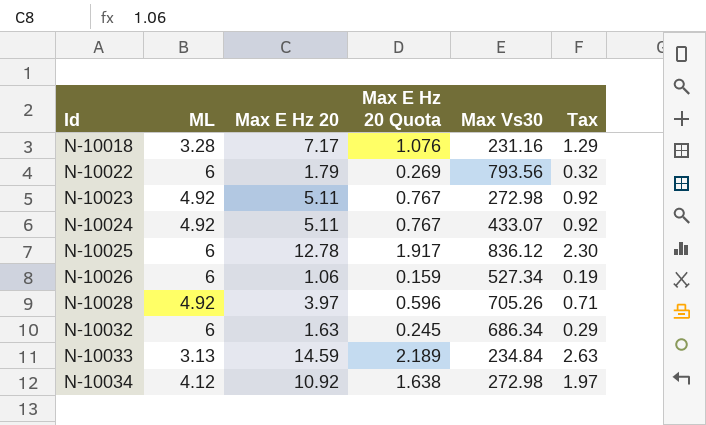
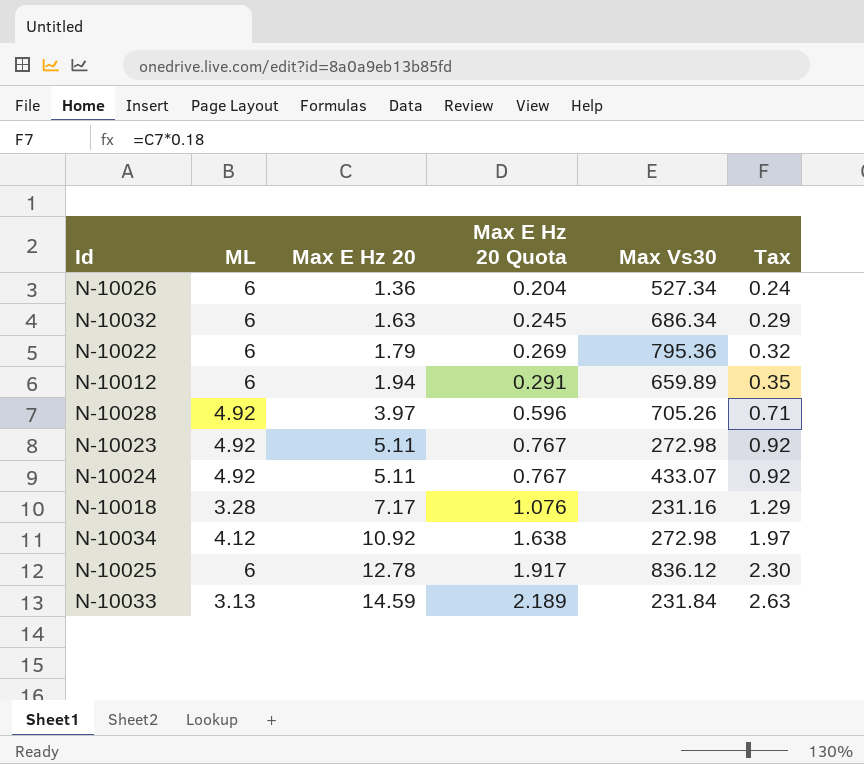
row order: Id ascending -> Max E Hz 20 ascending
N-10026 | Max E Hz 20: 1.06 -> 1.36
N-10026 | Max E Hz 20 Quota: 0.159 -> 0.204
N-10026 | Tax: 0.19 -> 0.24
N-10022 | Max Vs30: 793.56 -> 795.36
row N-10012: none -> 6 | 1.94 | 0.291 | 659.89 | 0.35
N-10033 | Max Vs30: 234.84 -> 231.84

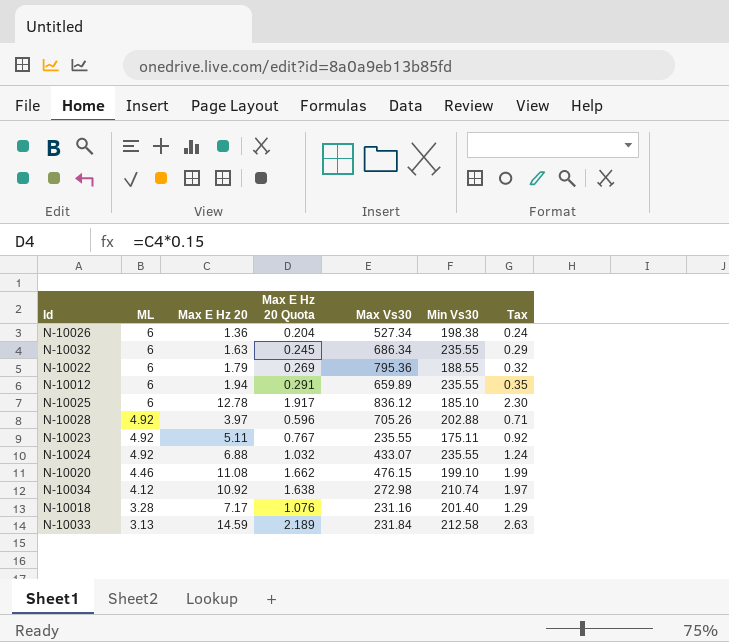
row order: Max E Hz 20 ascending -> ML descending
column Min Vs30 | position: none -> 6
N-10023 | Max Vs30: 272.98 -> 235.55
N-10024 | Max E Hz 20: 5.11 -> 6.88
N-10024 | Max E Hz 20 Quota: 0.767 -> 1.032
N-10024 | Tax: 0.92 -> 1.24
row N-10020: none -> 4.46 | 11.08 | 1.662 | 476.15 | 199.10 | 1.99

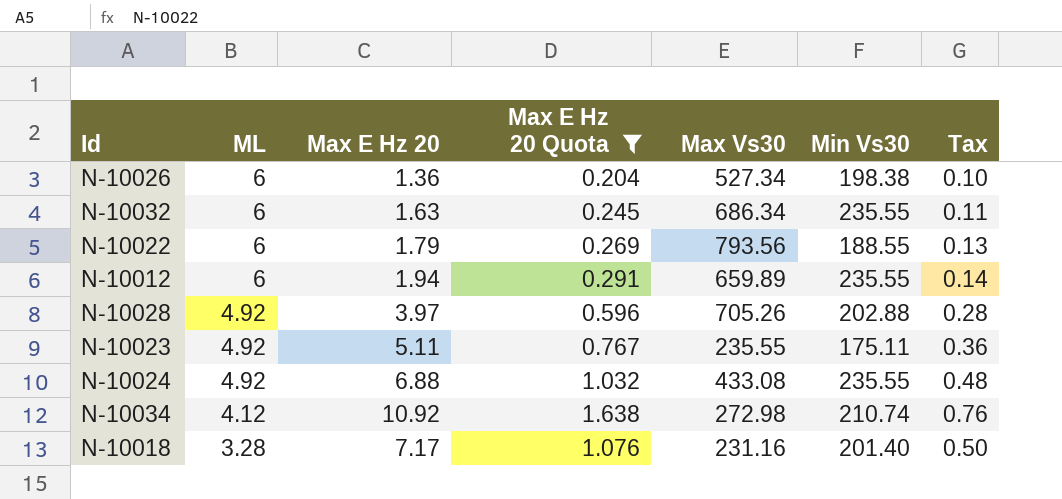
filter: none -> Max E Hz 20 Quota <= 1.638
column Tax | formula: [Max E Hz 20] * 0.18 -> [Max E Hz 20] * 0.07
N-10022 | Max Vs30: 795.36 -> 793.56
N-10024 | Max Vs30: 433.07 -> 433.08

